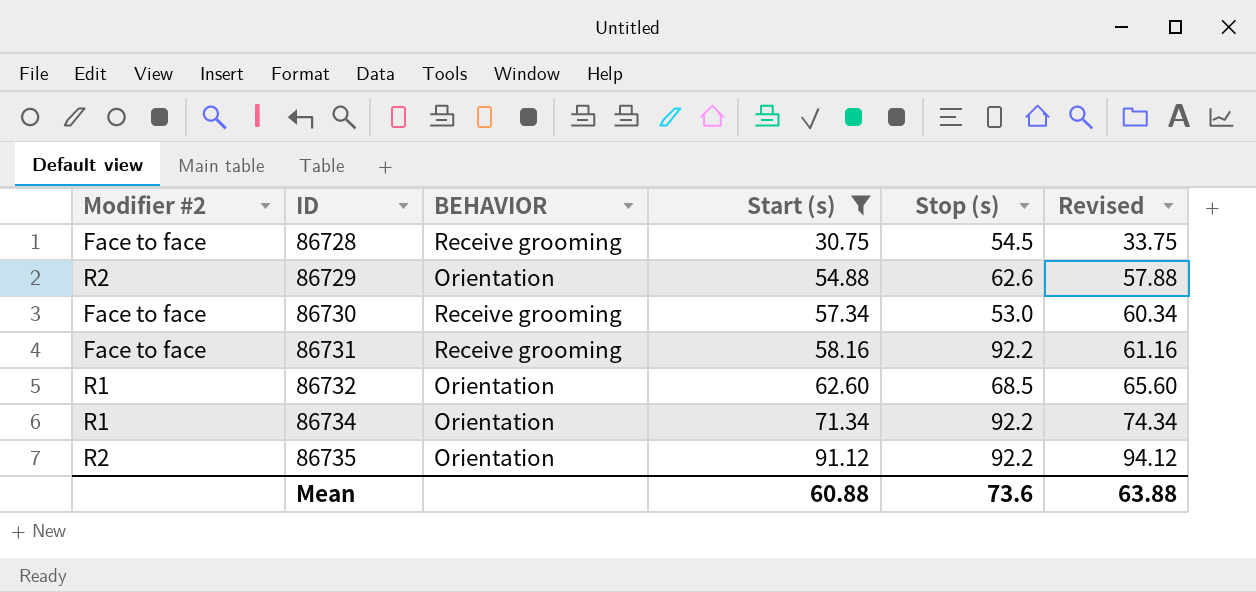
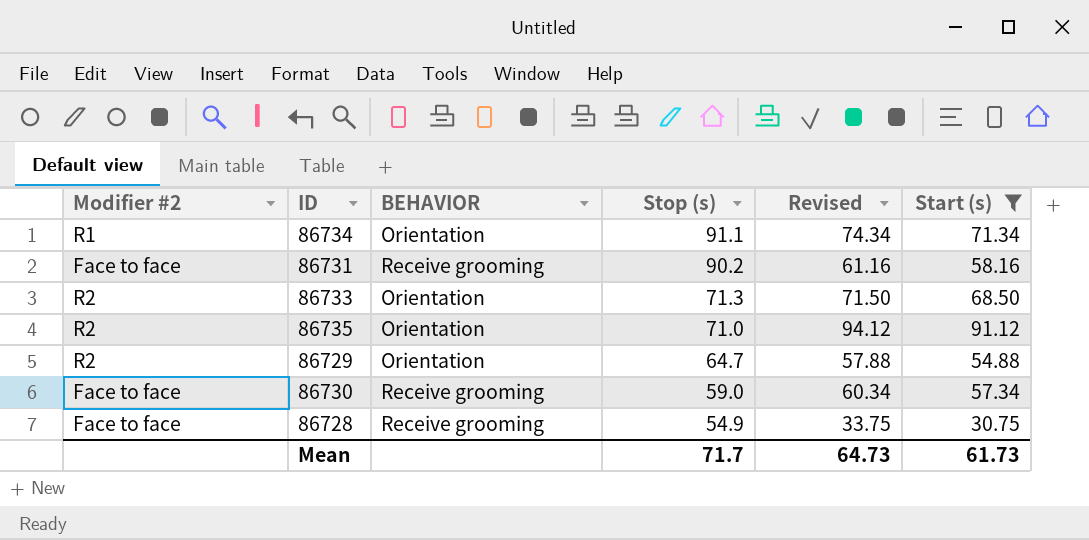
row order: ID ascending -> Stop (s) descending
column Start (s) | position: 4 -> 6
row 86732: R1 | Orientation | 62.60 | 68.5 | 65.60 -> none
86734 | Stop (s): 92.2 -> 91.1
86731 | Stop (s): 92.2 -> 90.2
row 86733: none -> R2 | Orientation | 71.3 | 71.50 | 68.50
86735 | Stop (s): 92.2 -> 71.0
86729 | Stop (s): 62.6 -> 64.7
86730 | Stop (s): 53.0 -> 59.0
86728 | Stop (s): 54.5 -> 54.9
Mean | Stop (s): 73.6 -> 71.7
Mean | Revised: 63.88 -> 64.73
Mean | Start (s): 60.88 -> 61.73

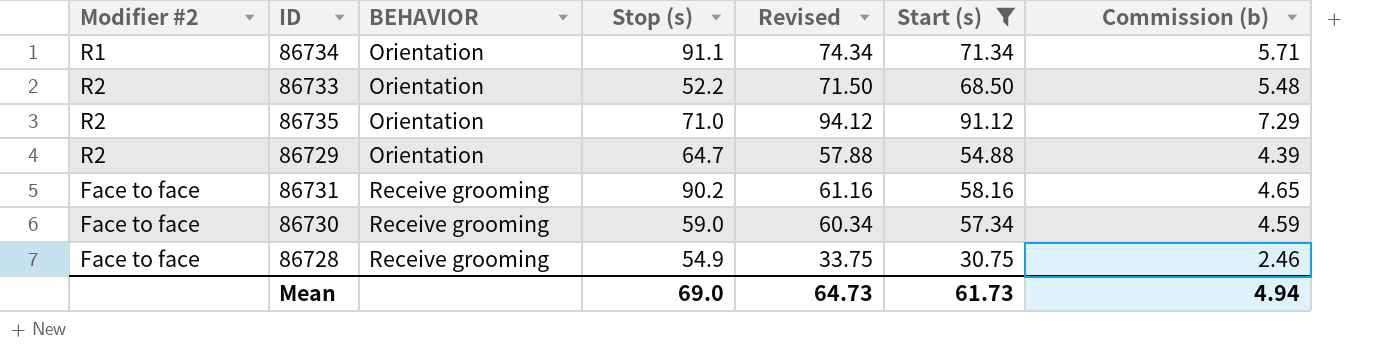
row order: Stop (s) descending -> BEHAVIOR ascending
column Commission (b) | formula: none -> [Start (s)] * 0.08
86733 | Stop (s): 71.3 -> 52.2
Mean | Stop (s): 71.7 -> 69.0

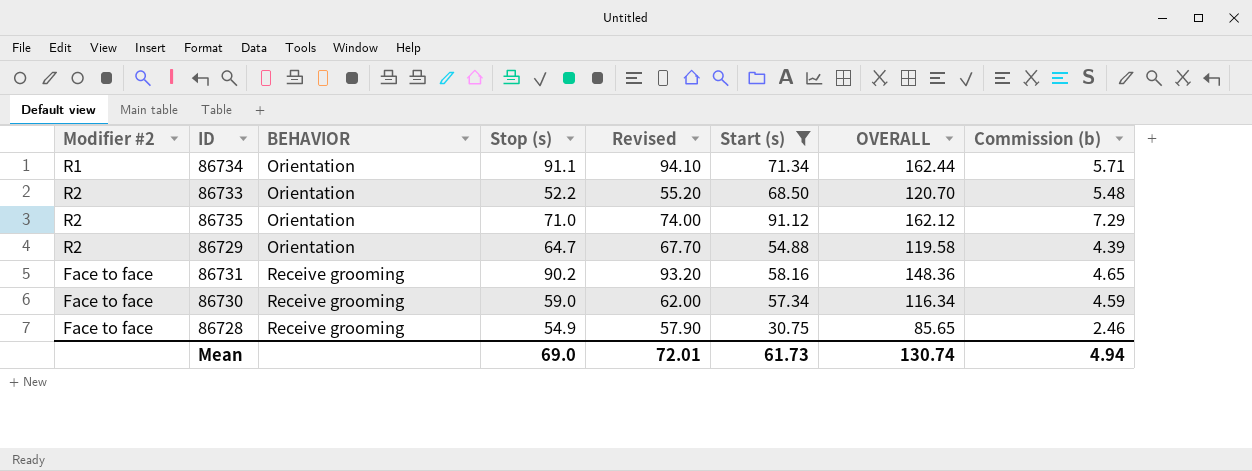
column Revised | formula: [Start (s)] + 3 -> [Stop (s)] + 3
column OVERALL | formula: none -> [Stop (s)] + [Start (s)]
Mean | Revised: 64.73 -> 72.01

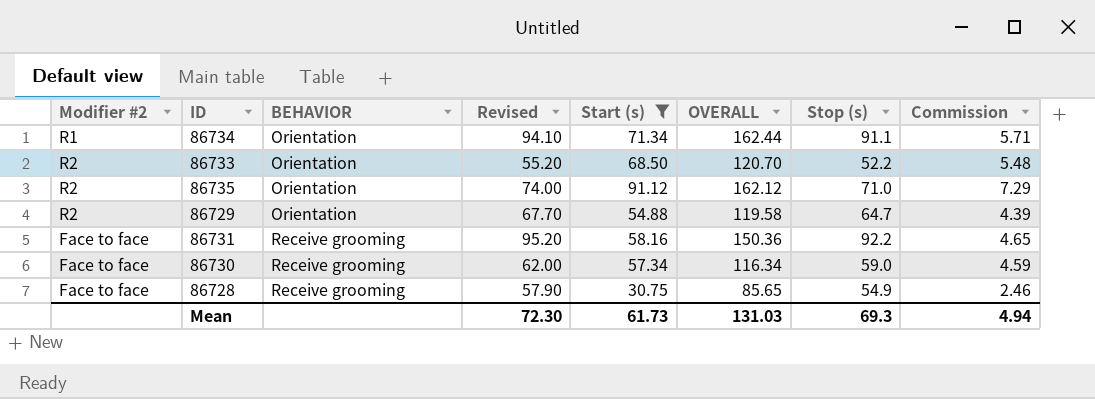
column Stop (s) | position: 4 -> 7
column name: Commission (b) -> Commission
86731 | Revised: 93.20 -> 95.20
86731 | OVERALL: 148.36 -> 150.36
86731 | Stop (s): 90.2 -> 92.2
Mean | Revised: 72.01 -> 72.30
Mean | OVERALL: 130.74 -> 131.03
Mean | Stop (s): 69.0 -> 69.3

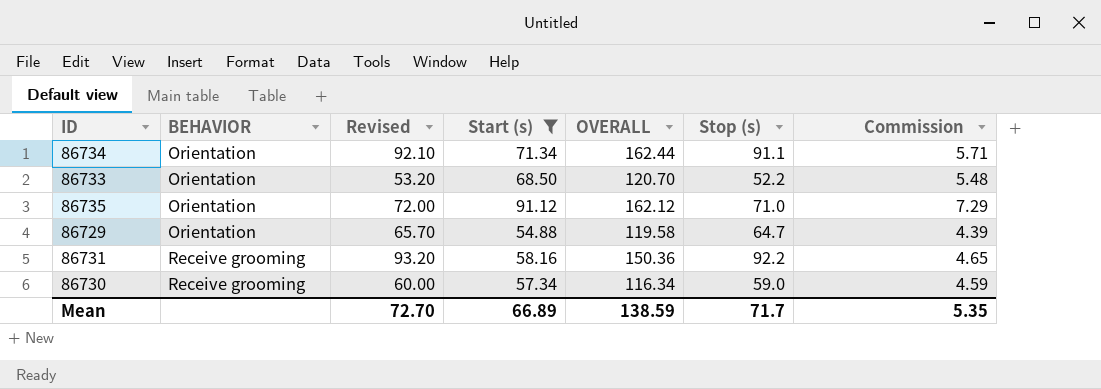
column Modifier #2 | position: 1 -> none
column Revised | formula: [Stop (s)] + 3 -> [Stop (s)] + 1
row 86728: Face to face | Receive grooming | 57.90 | 30.75 | 85.65 | 54.9 | 2.46 -> none
Mean | Revised: 72.30 -> 72.70
Mean | Start (s): 61.73 -> 66.89
Mean | OVERALL: 131.03 -> 138.59
Mean | Stop (s): 69.3 -> 71.7
Mean | Commission: 4.94 -> 5.35

